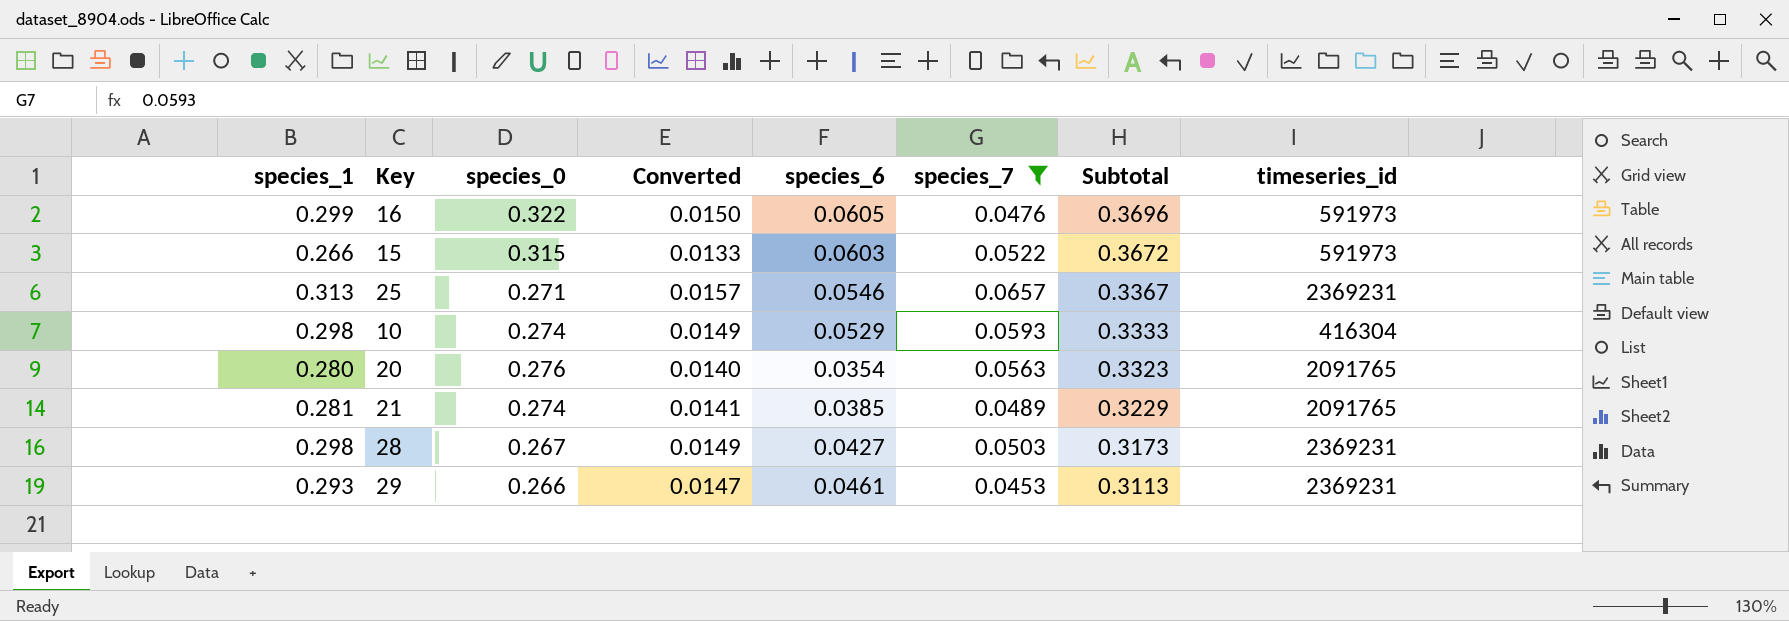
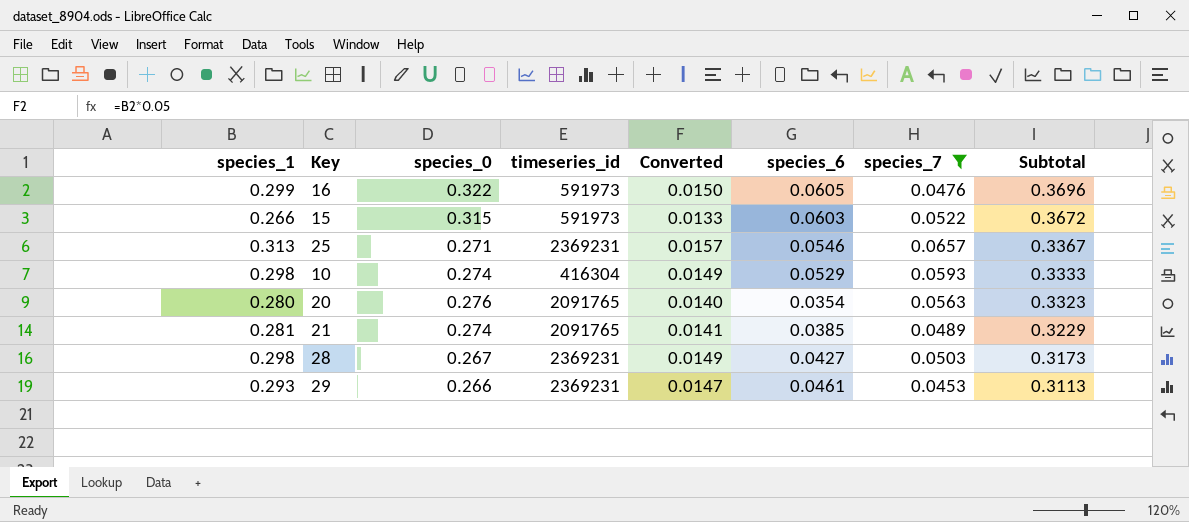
column timeseries_id | position: 8 -> 4

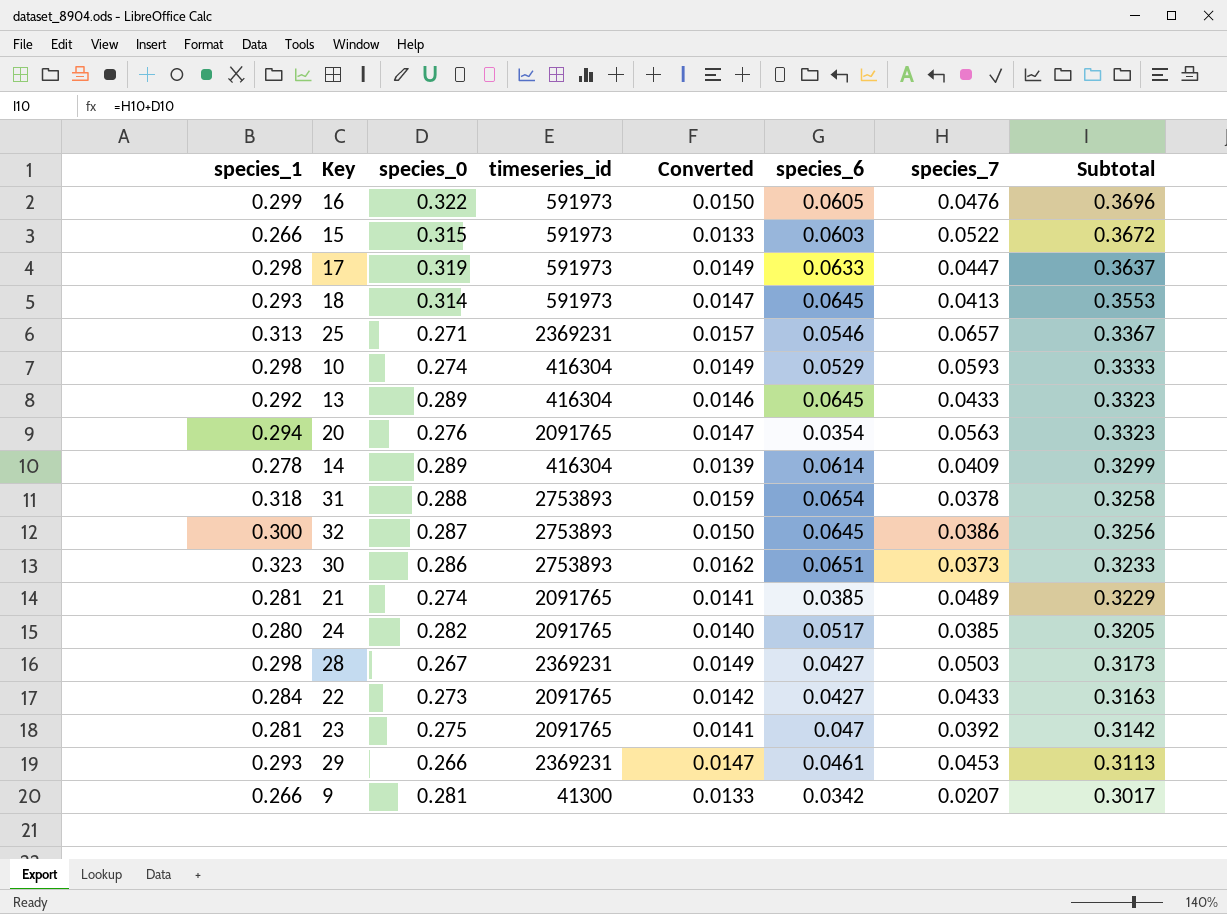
filter: species_7 >= 0.0453 -> none
20 | species_1: 0.280 -> 0.294
20 | Converted: 0.0140 -> 0.0147

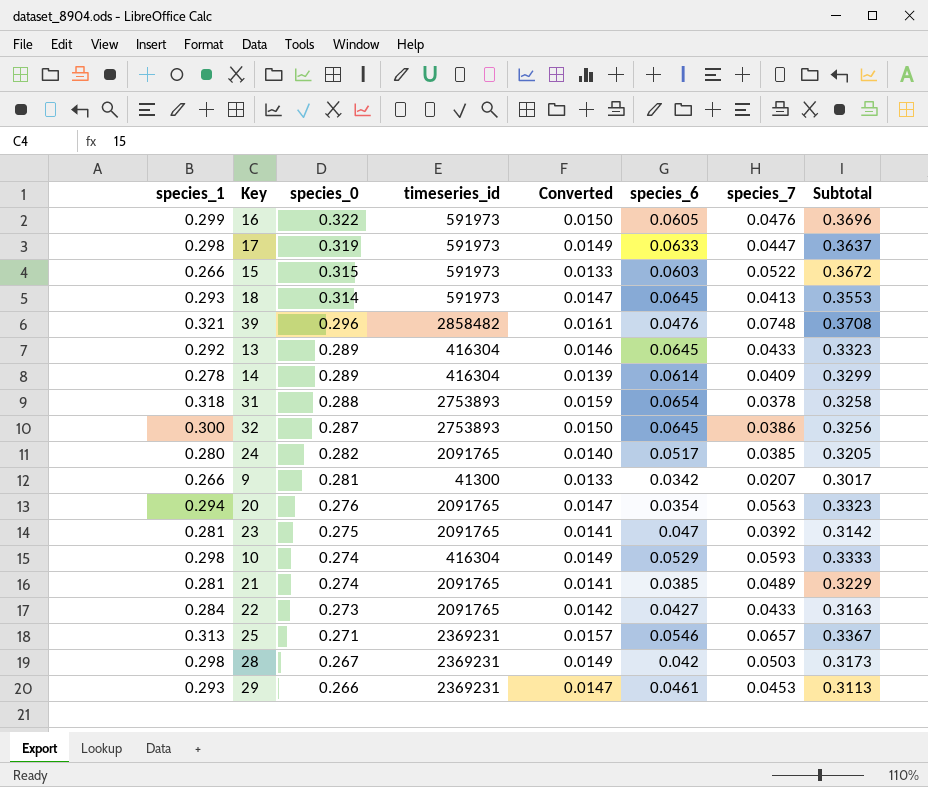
row order: Subtotal descending -> species_0 descending
row 30: 0.323 | 0.286 | 2753893 | 0.0162 | 0.0651 | 0.0373 | 0.3233 -> none
row 39: none -> 0.321 | 0.296 | 2858482 | 0.0161 | 0.0476 | 0.0748 | 0.3708
28 | species_6: 0.0427 -> 0.042

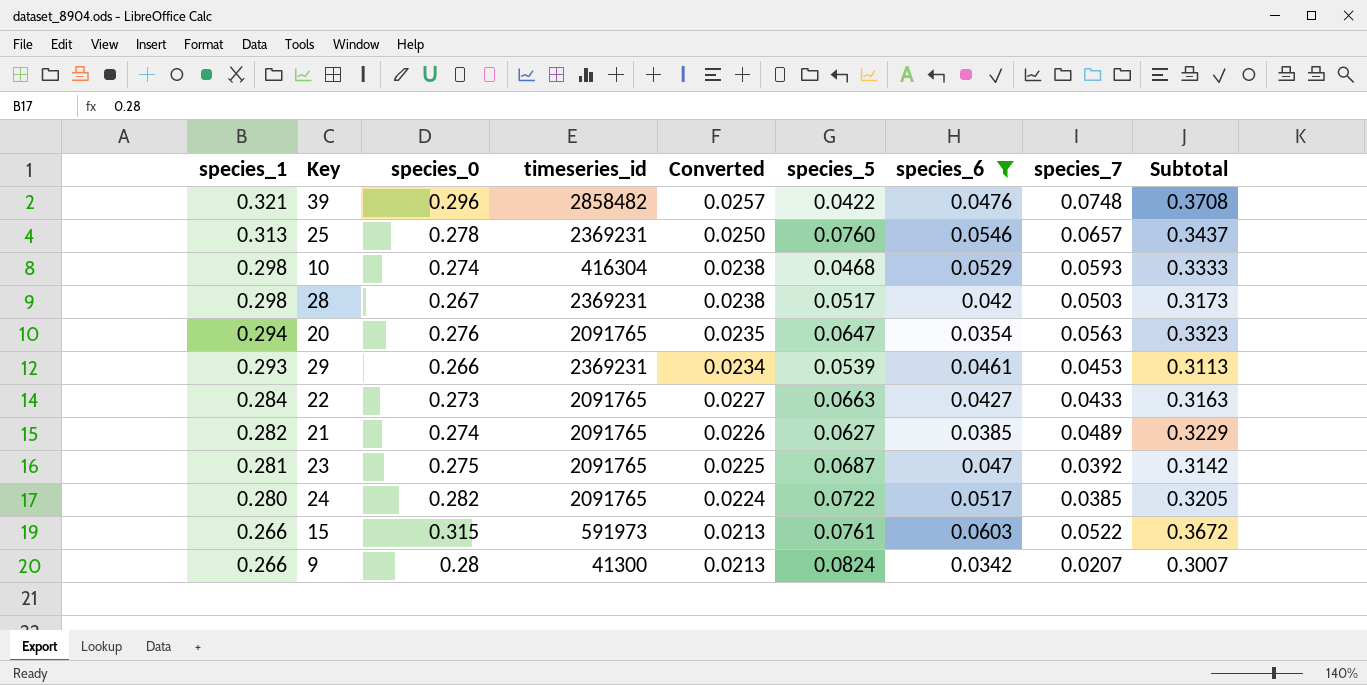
filter: none -> species_6 <= 0.0603
row order: species_0 descending -> species_1 descending
column Converted | formula: [species_1] * 0.05 -> [species_1] * 0.08
column species_5 | position: none -> 6
25 | species_0: 0.271 -> 0.278
25 | Subtotal: 0.3367 -> 0.3437
21 | species_1: 0.281 -> 0.282
9 | species_0: 0.281 -> 0.28
9 | Subtotal: 0.3017 -> 0.3007

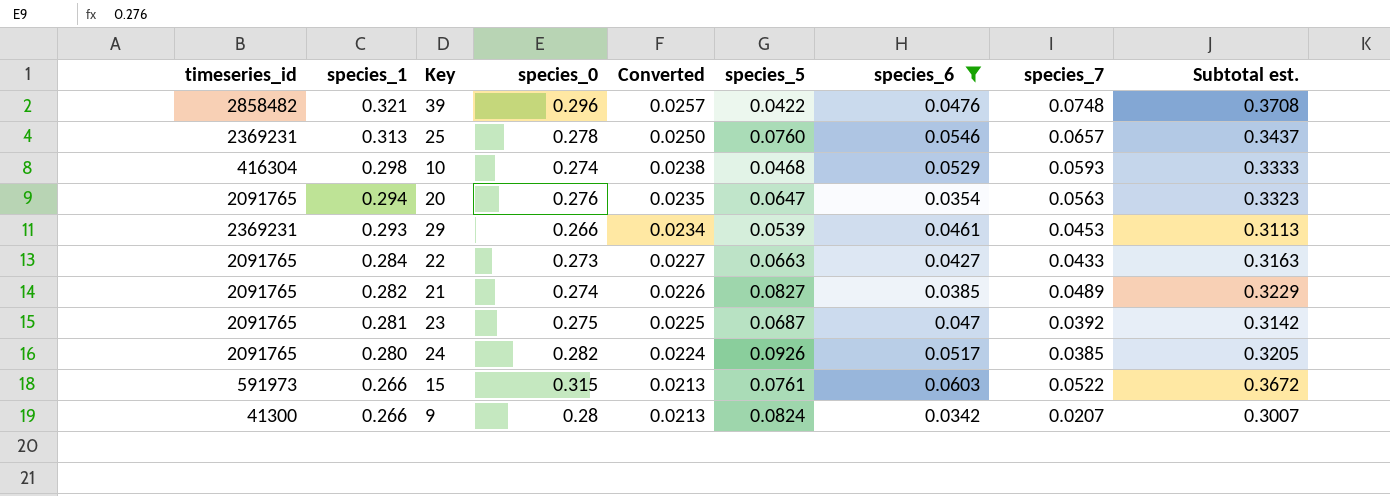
column timeseries_id | position: 4 -> 1
column name: Subtotal -> Subtotal est.
row 28: 0.298 | 0.267 | 2369231 | 0.0238 | 0.0517 | 0.042 | 0.0503 | 0.3173 -> none
21 | species_5: 0.0627 -> 0.0827
24 | species_5: 0.0722 -> 0.0926

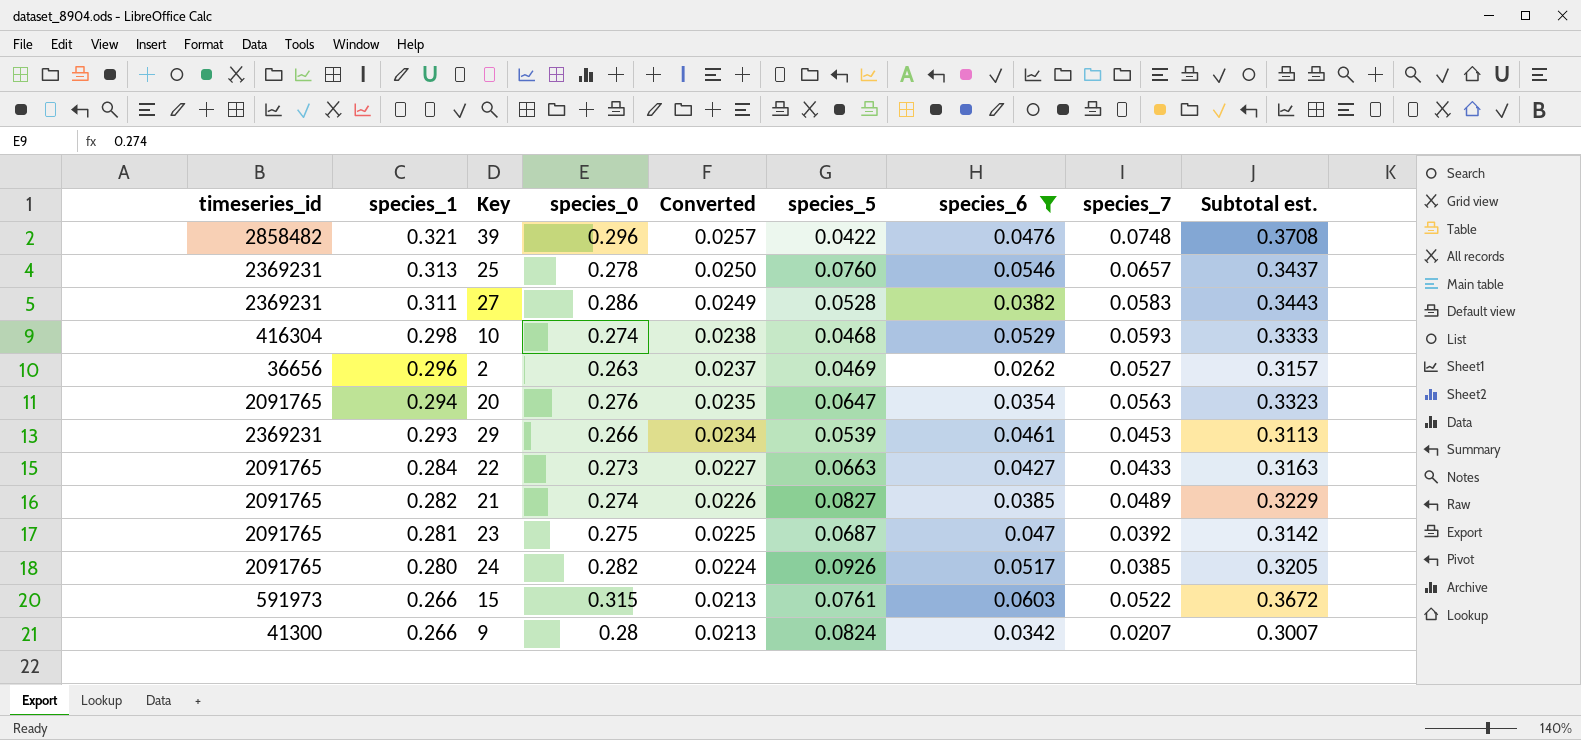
row 27: none -> 2369231 | 0.311 | 0.286 | 0.0249 | 0.0528 | 0.0382 | 0.0583 | 0.3443
row 2: none -> 36656 | 0.296 | 0.263 | 0.0237 | 0.0469 | 0.0262 | 0.0527 | 0.3157

